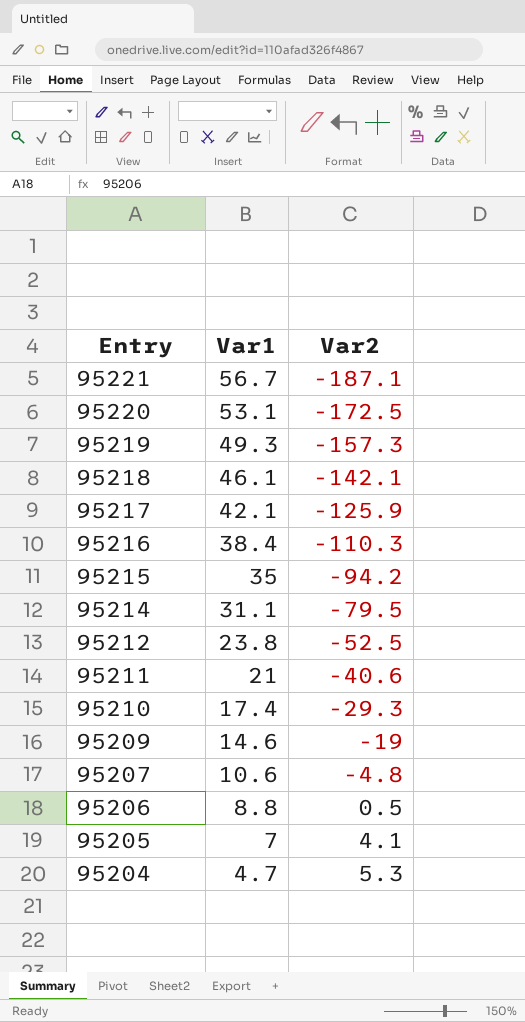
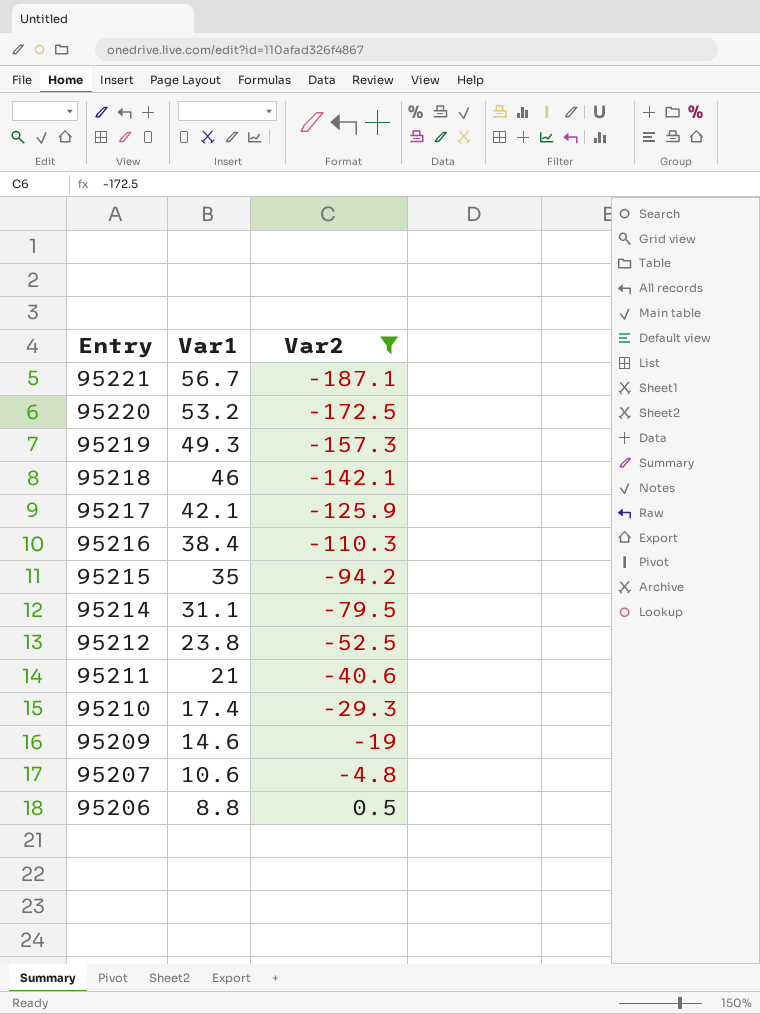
filter: none -> Var2 <= 0.5
95220 | Var1: 53.1 -> 53.2
95218 | Var1: 46.1 -> 46

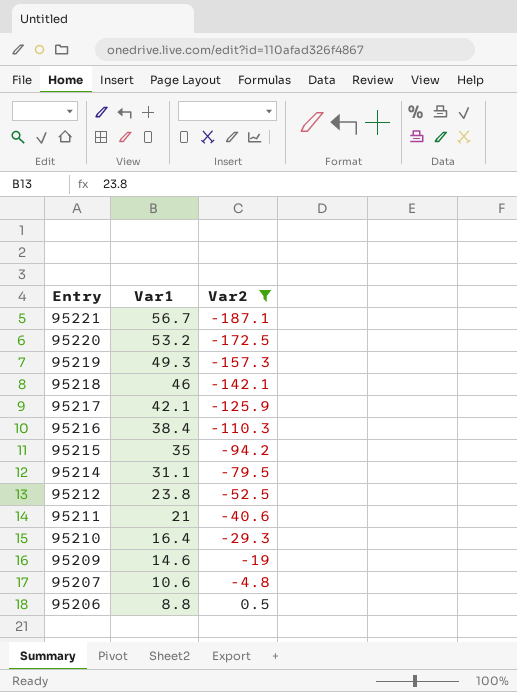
95210 | Var1: 17.4 -> 16.4

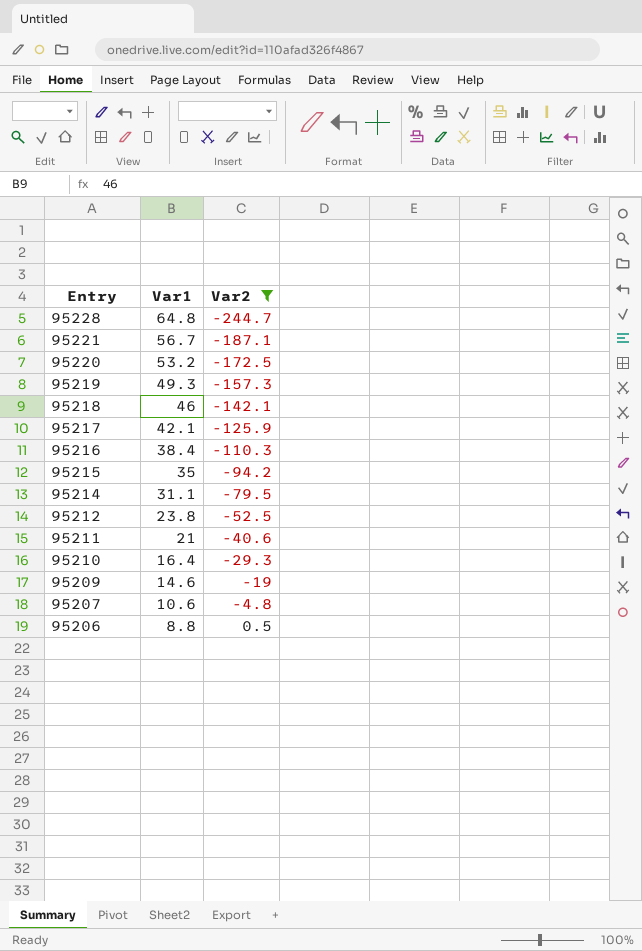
row 95228: none -> 64.8 | -244.7

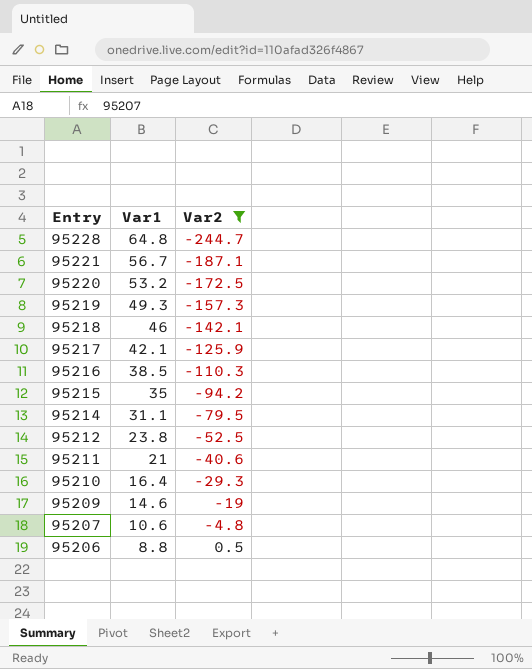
95216 | Var1: 38.4 -> 38.5

